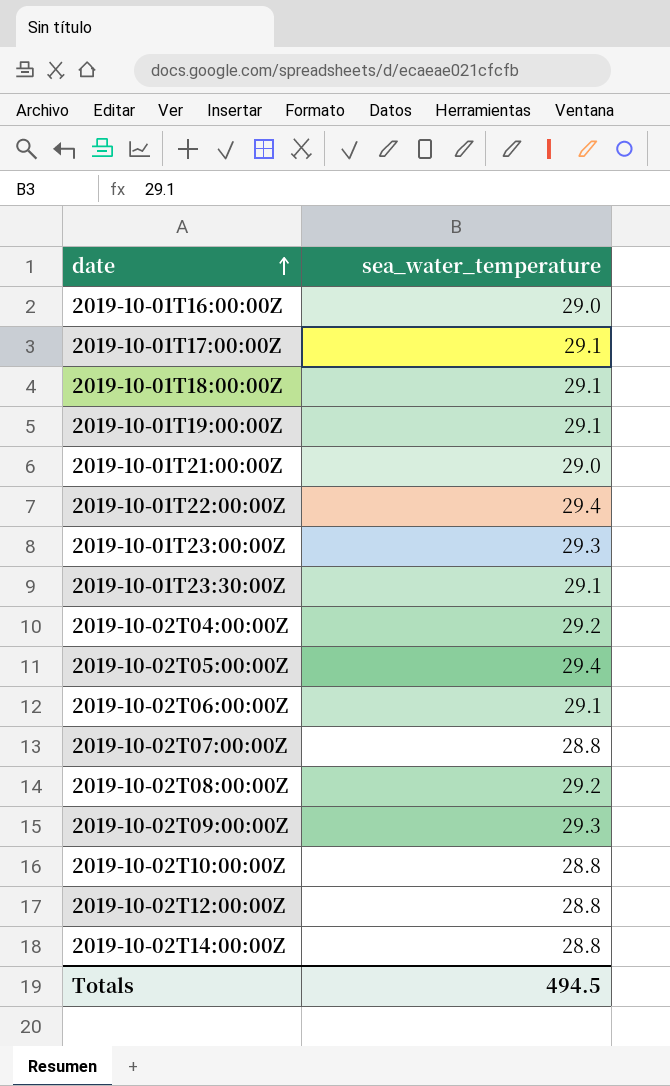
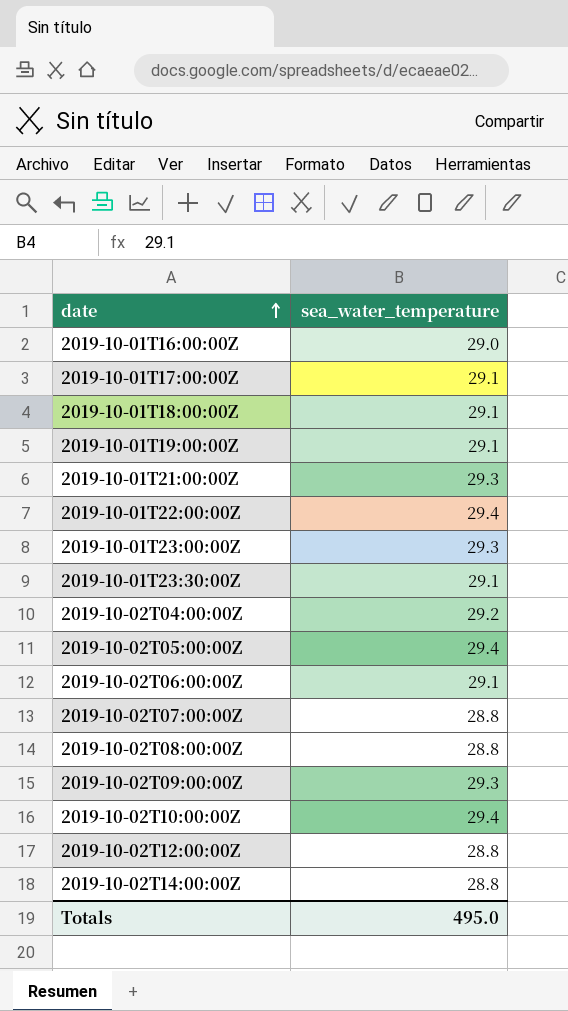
2019-10-01T21:00:00Z | sea_water_temperature: 29.0 -> 29.3
2019-10-02T08:00:00Z | sea_water_temperature: 29.2 -> 28.8
2019-10-02T10:00:00Z | sea_water_temperature: 28.8 -> 29.4
Totals | sea_water_temperature: 494.5 -> 495.0

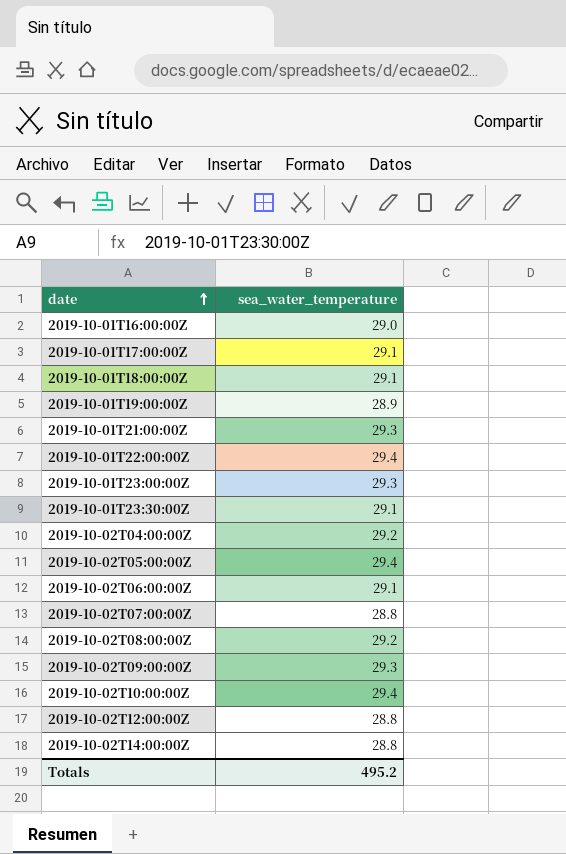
2019-10-01T19:00:00Z | sea_water_temperature: 29.1 -> 28.9
2019-10-02T08:00:00Z | sea_water_temperature: 28.8 -> 29.2
Totals | sea_water_temperature: 495.0 -> 495.2

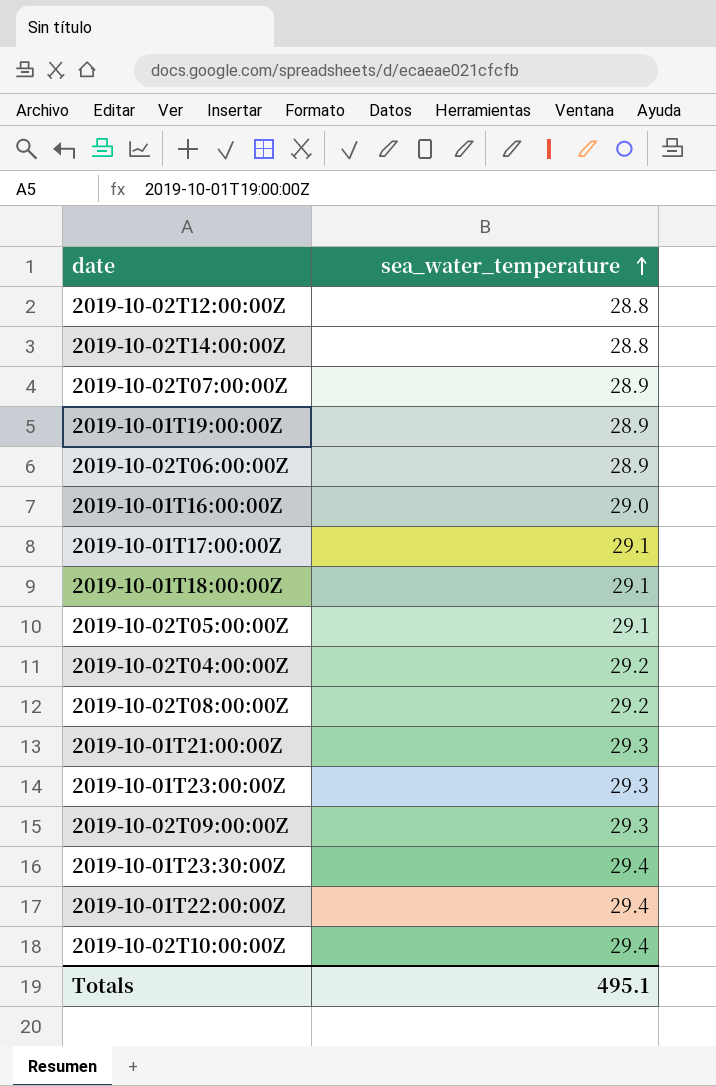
row order: date ascending -> sea_water_temperature ascending
2019-10-02T07:00:00Z | sea_water_temperature: 28.8 -> 28.9
2019-10-02T06:00:00Z | sea_water_temperature: 29.1 -> 28.9
2019-10-02T05:00:00Z | sea_water_temperature: 29.4 -> 29.1
2019-10-01T23:30:00Z | sea_water_temperature: 29.1 -> 29.4
Totals | sea_water_temperature: 495.2 -> 495.1

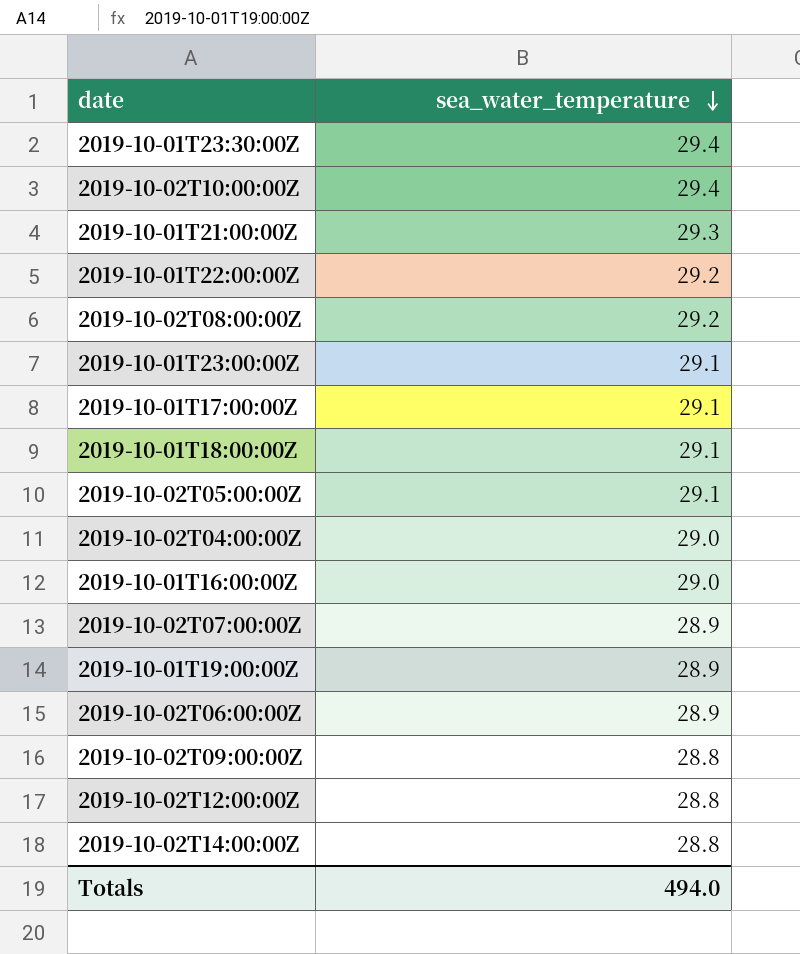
row order: sea_water_temperature ascending -> sea_water_temperature descending
2019-10-01T22:00:00Z | sea_water_temperature: 29.4 -> 29.2
2019-10-01T23:00:00Z | sea_water_temperature: 29.3 -> 29.1
2019-10-02T04:00:00Z | sea_water_temperature: 29.2 -> 29.0
2019-10-02T09:00:00Z | sea_water_temperature: 29.3 -> 28.8
Totals | sea_water_temperature: 495.1 -> 494.0

